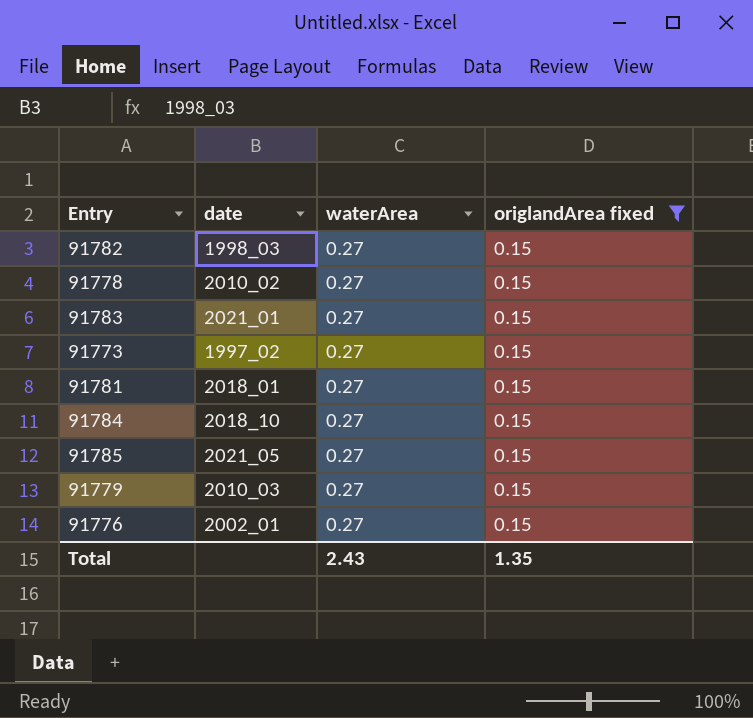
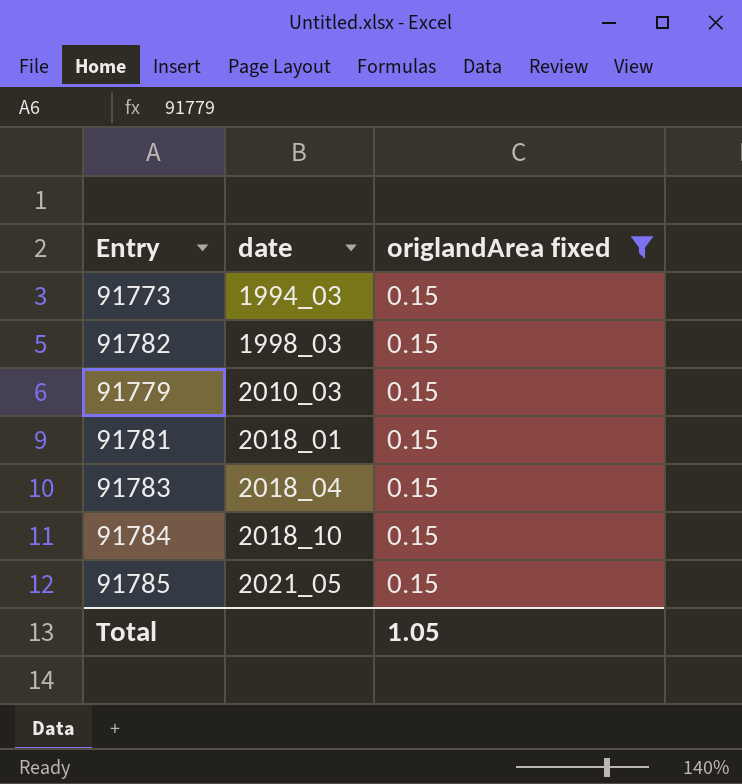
row order: none -> date ascending
column waterArea | position: 3 -> none
row 91778: 2010_02 | 0.27 | 0.15 -> none
row 91776: 2002_01 | 0.27 | 0.15 -> none
91773 | date: 1997_02 -> 1994_03
91783 | date: 2021_01 -> 2018_04
Total | origlandArea fixed: 1.35 -> 1.05

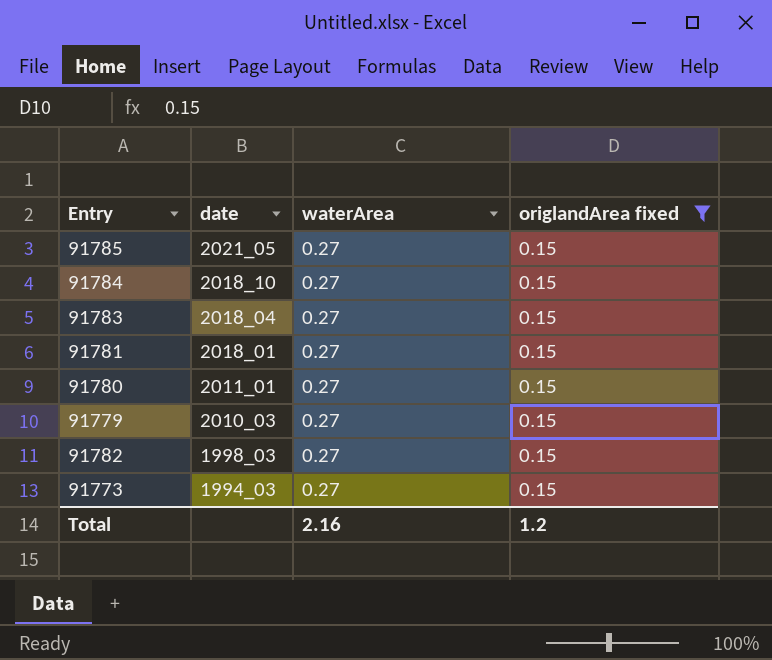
row order: date ascending -> date descending
column waterArea | position: none -> 3
row 91780: none -> 2011_01 | 0.27 | 0.15
Total | origlandArea fixed: 1.05 -> 1.2

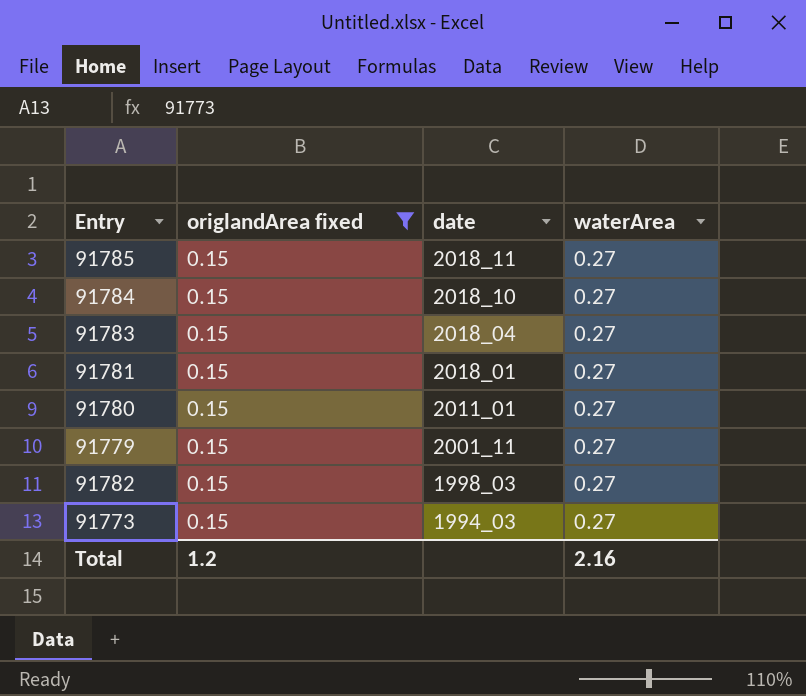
column origlandArea fixed | position: 4 -> 2
91785 | date: 2021_05 -> 2018_11
91779 | date: 2010_03 -> 2001_11

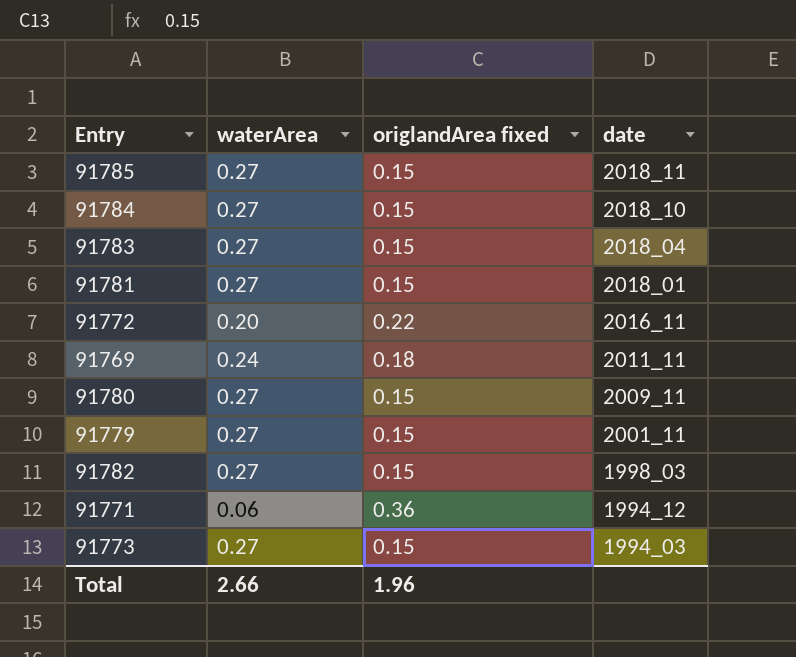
filter: origlandArea fixed = 0.15 -> none
column waterArea | position: 4 -> 2
91780 | date: 2011_01 -> 2009_11
Total | waterArea: 2.16 -> 2.66
Total | origlandArea fixed: 1.2 -> 1.96

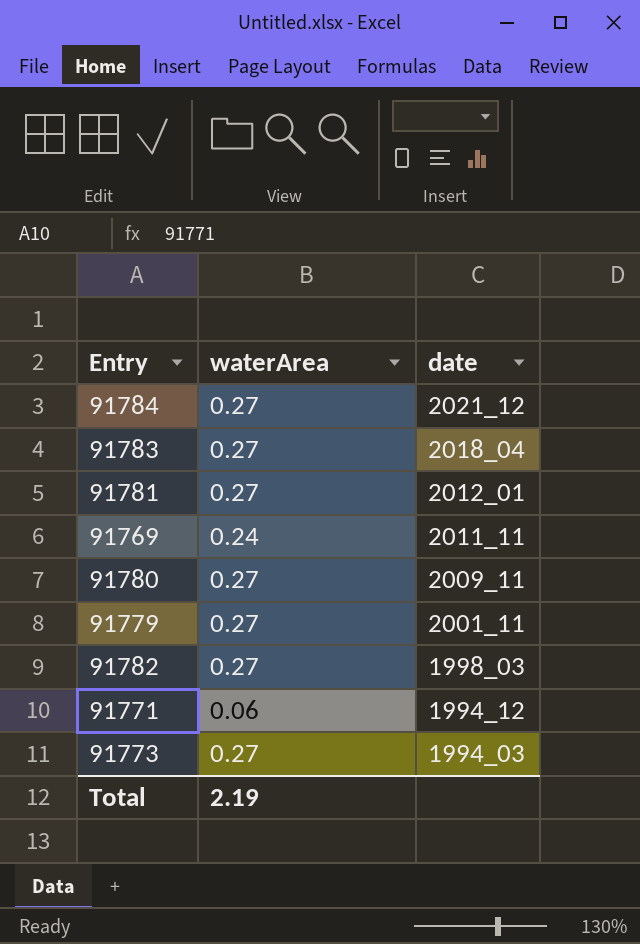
column origlandArea fixed | position: 3 -> none
row 91785: 0.27 | 0.15 | 2018_11 -> none
row 91772: 0.20 | 0.22 | 2016_11 -> none
91784 | date: 2018_10 -> 2021_12
91781 | date: 2018_01 -> 2012_01
Total | waterArea: 2.66 -> 2.19

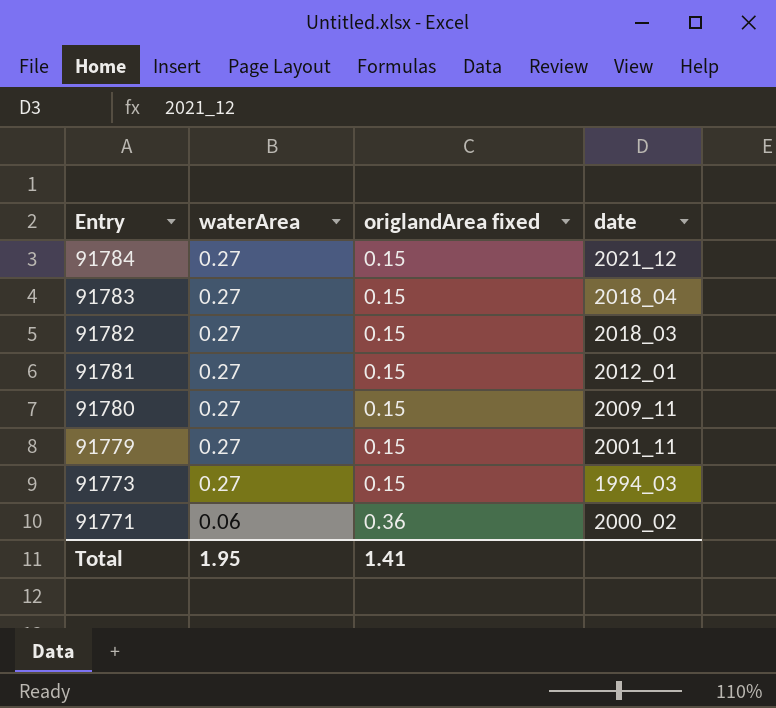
row order: date descending -> Entry descending
column origlandArea fixed | position: none -> 3
row 91769: 0.24 | 2011_11 -> none
91782 | date: 1998_03 -> 2018_03
91771 | date: 1994_12 -> 2000_02
Total | waterArea: 2.19 -> 1.95

